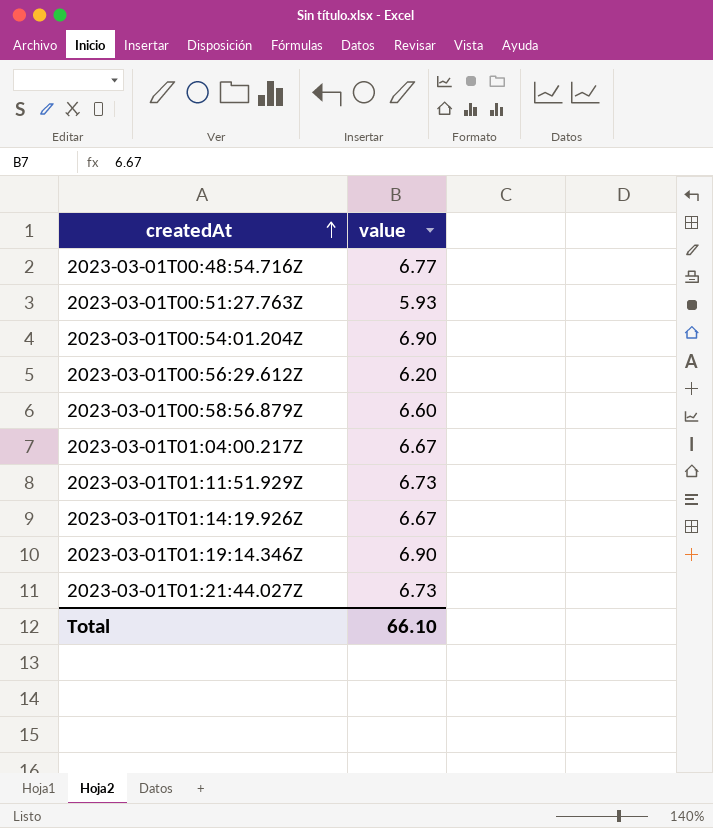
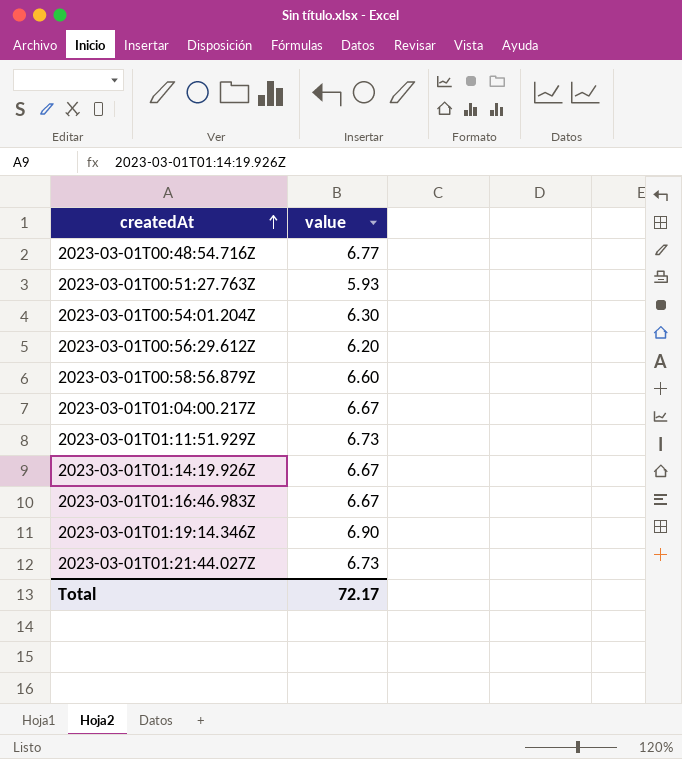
2023-03-01T00:54:01.204Z | value: 6.90 -> 6.30
row 2023-03-01T01:16:46.983Z: none -> 6.67
Total | value: 66.10 -> 72.17

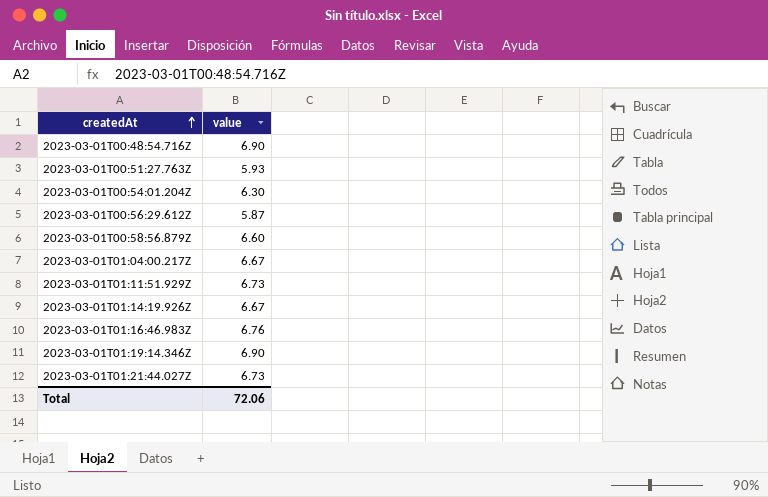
2023-03-01T00:48:54.716Z | value: 6.77 -> 6.90
2023-03-01T00:56:29.612Z | value: 6.20 -> 5.87
2023-03-01T01:16:46.983Z | value: 6.67 -> 6.76
Total | value: 72.17 -> 72.06

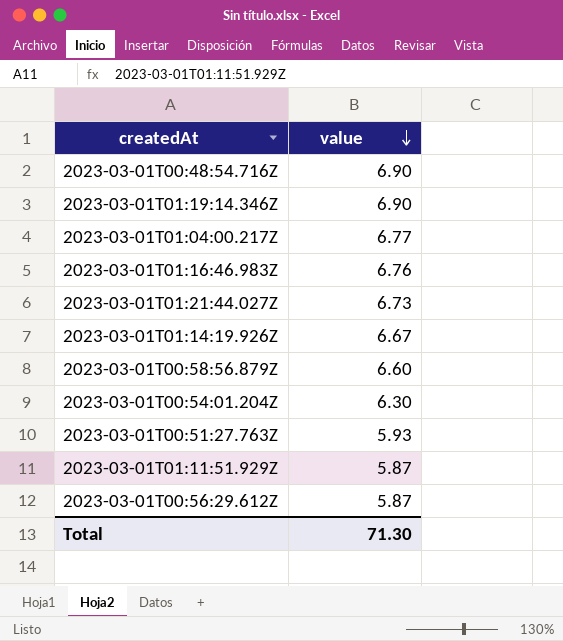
row order: createdAt ascending -> value descending
2023-03-01T01:04:00.217Z | value: 6.67 -> 6.77
2023-03-01T01:11:51.929Z | value: 6.73 -> 5.87
Total | value: 72.06 -> 71.30

